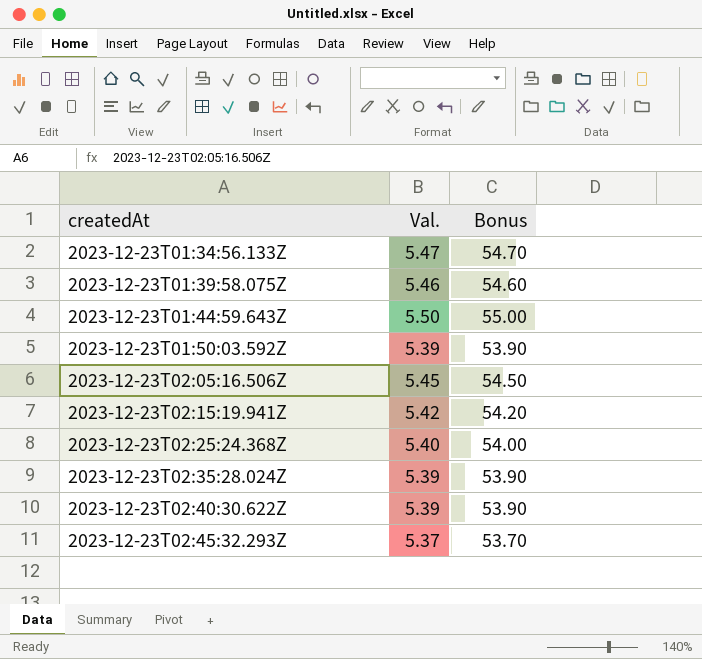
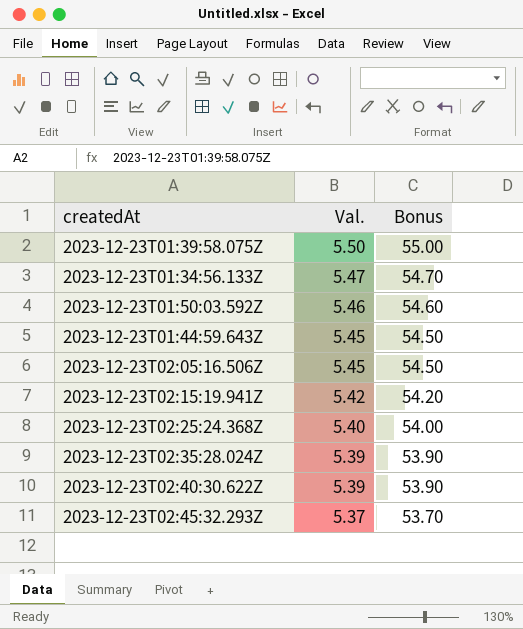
row order: createdAt ascending -> Val. descending
2023-12-23T01:39:58.075Z | Val.: 5.46 -> 5.50
2023-12-23T01:39:58.075Z | Bonus: 54.60 -> 55.00
2023-12-23T01:50:03.592Z | Val.: 5.39 -> 5.46
2023-12-23T01:50:03.592Z | Bonus: 53.90 -> 54.60
2023-12-23T01:44:59.643Z | Val.: 5.50 -> 5.45
2023-12-23T01:44:59.643Z | Bonus: 55.00 -> 54.50

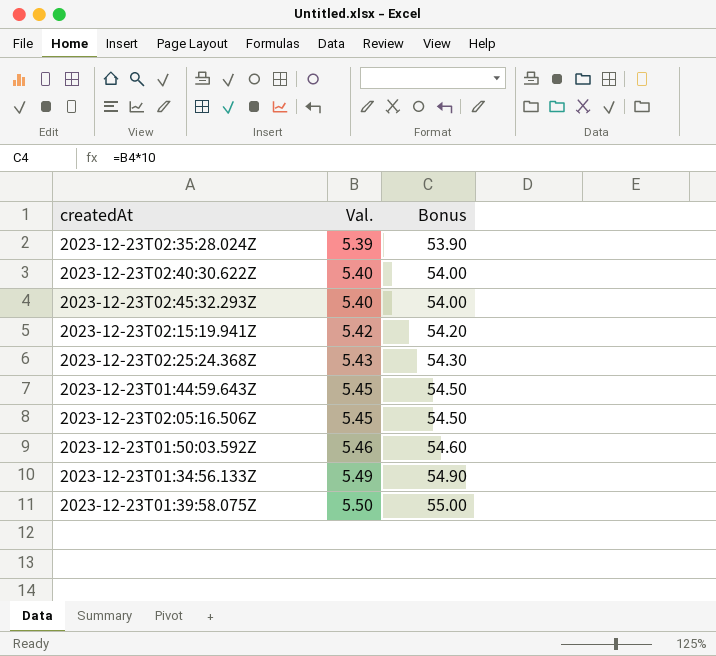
row order: Val. descending -> Val. ascending
2023-12-23T02:40:30.622Z | Val.: 5.39 -> 5.40
2023-12-23T02:40:30.622Z | Bonus: 53.90 -> 54.00
2023-12-23T02:45:32.293Z | Val.: 5.37 -> 5.40
2023-12-23T02:45:32.293Z | Bonus: 53.70 -> 54.00
2023-12-23T02:25:24.368Z | Val.: 5.40 -> 5.43
2023-12-23T02:25:24.368Z | Bonus: 54.00 -> 54.30
2023-12-23T01:34:56.133Z | Val.: 5.47 -> 5.49
2023-12-23T01:34:56.133Z | Bonus: 54.70 -> 54.90

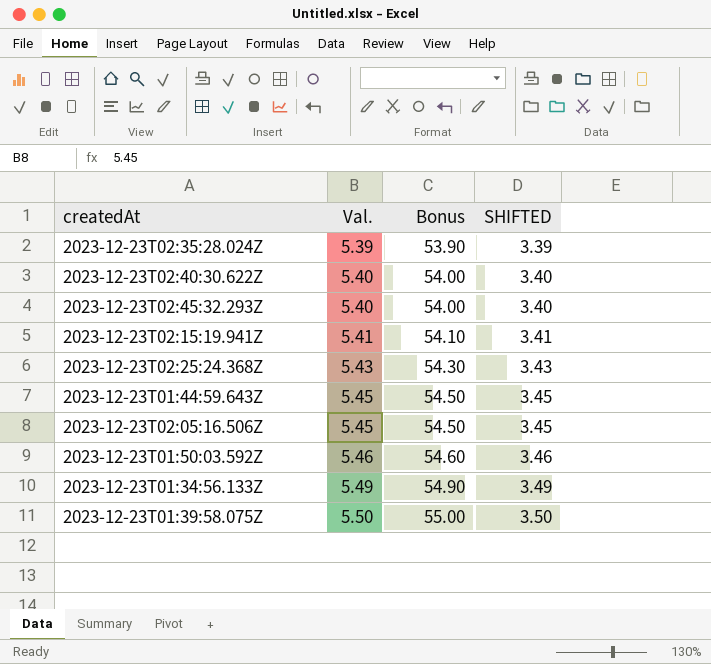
column SHIFTED | formula: none -> [Val.] - 2
2023-12-23T02:15:19.941Z | Val.: 5.42 -> 5.41
2023-12-23T02:15:19.941Z | Bonus: 54.20 -> 54.10

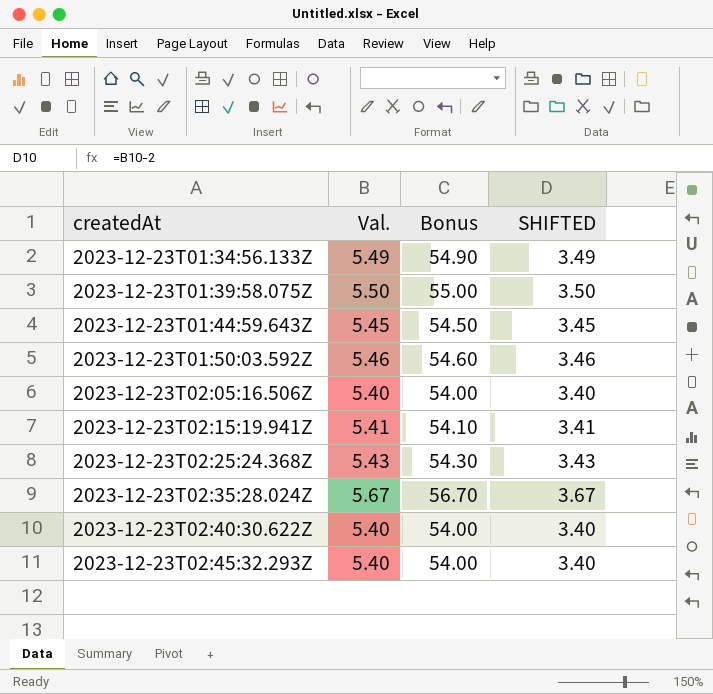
row order: Val. ascending -> createdAt ascending
2023-12-23T02:05:16.506Z | Val.: 5.45 -> 5.40
2023-12-23T02:05:16.506Z | Bonus: 54.50 -> 54.00
2023-12-23T02:05:16.506Z | SHIFTED: 3.45 -> 3.40
2023-12-23T02:35:28.024Z | Val.: 5.39 -> 5.67
2023-12-23T02:35:28.024Z | Bonus: 53.90 -> 56.70
2023-12-23T02:35:28.024Z | SHIFTED: 3.39 -> 3.67

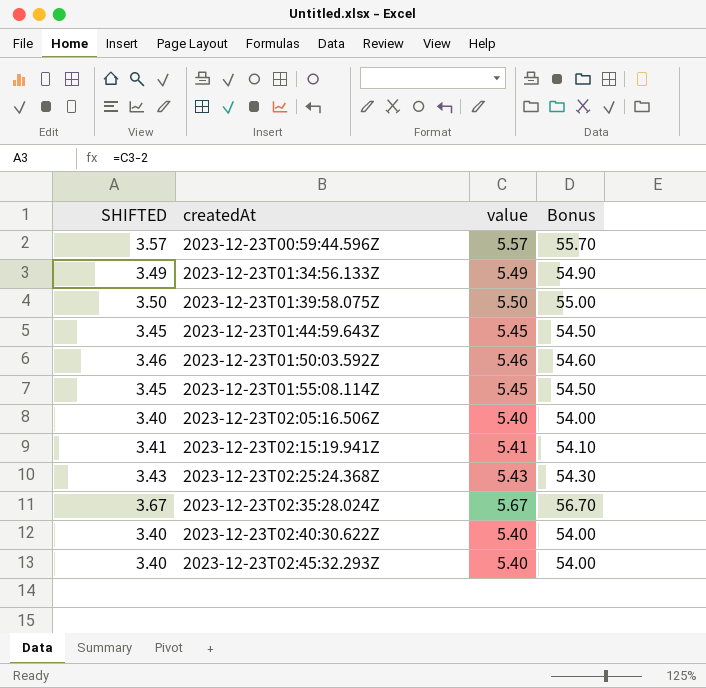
column SHIFTED | position: 4 -> 1
column name: Val. -> value
row 2023-12-23T00:59:44.596Z: none -> 3.57 | 5.57 | 55.70
row 2023-12-23T01:55:08.114Z: none -> 3.45 | 5.45 | 54.50

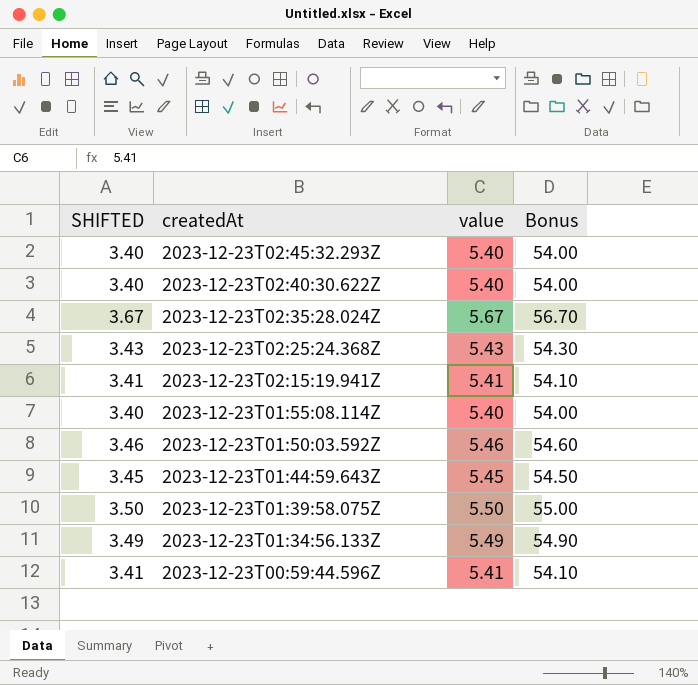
row order: createdAt ascending -> createdAt descending
row 2023-12-23T02:05:16.506Z: 3.40 | 5.40 | 54.00 -> none
2023-12-23T01:55:08.114Z | SHIFTED: 3.45 -> 3.40
2023-12-23T01:55:08.114Z | value: 5.45 -> 5.40
2023-12-23T01:55:08.114Z | Bonus: 54.50 -> 54.00
2023-12-23T00:59:44.596Z | SHIFTED: 3.57 -> 3.41
2023-12-23T00:59:44.596Z | value: 5.57 -> 5.41
2023-12-23T00:59:44.596Z | Bonus: 55.70 -> 54.10

